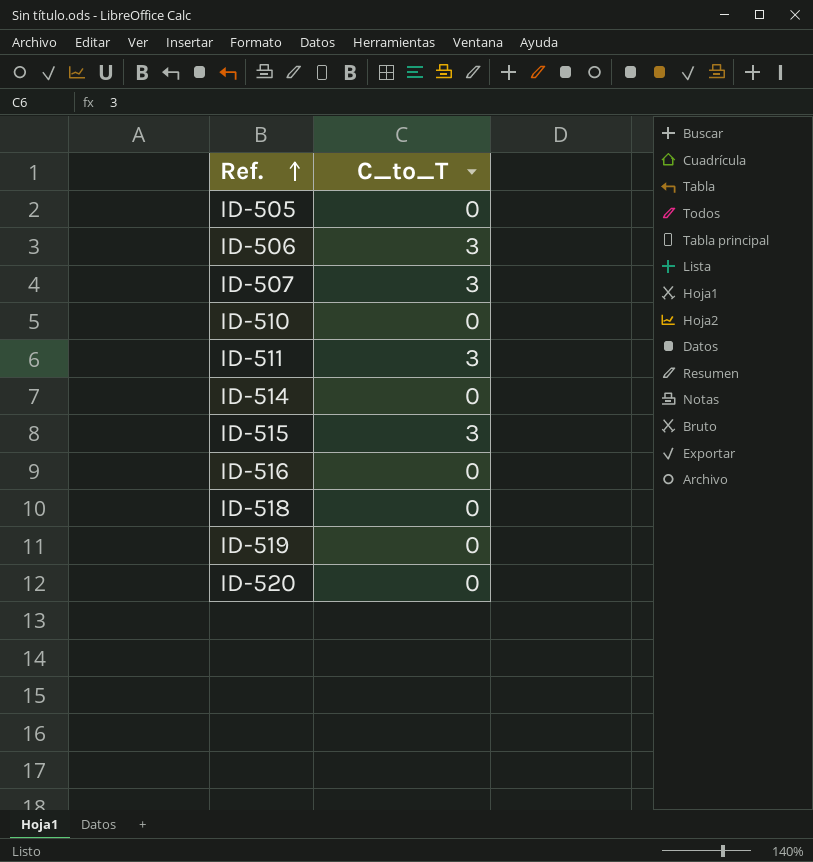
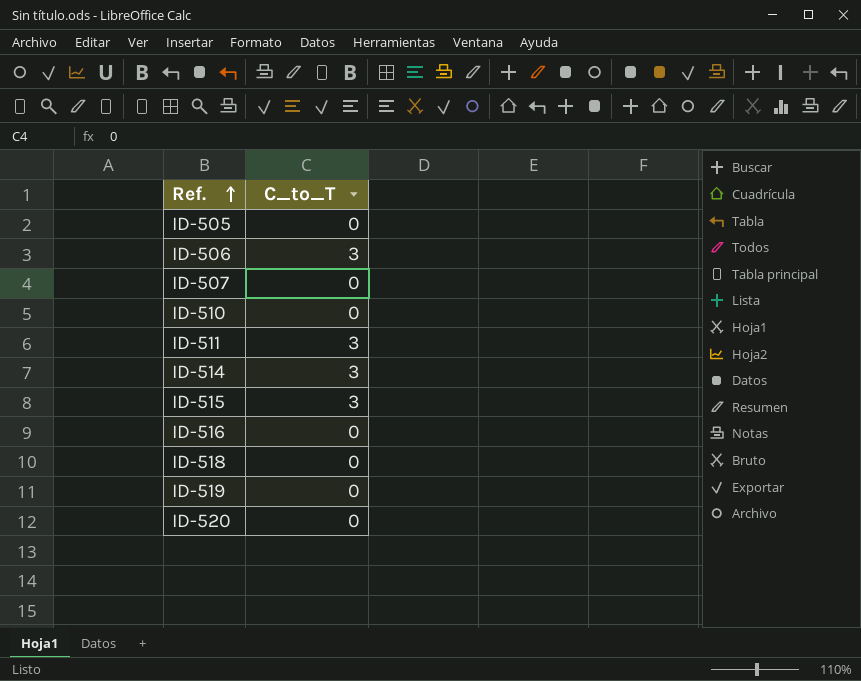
ID-507 | C_to_T: 3 -> 0
ID-514 | C_to_T: 0 -> 3

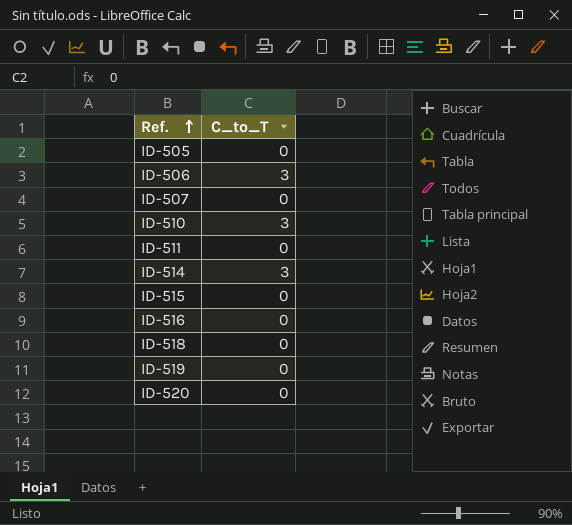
ID-510 | C_to_T: 0 -> 3
ID-511 | C_to_T: 3 -> 0
ID-515 | C_to_T: 3 -> 0

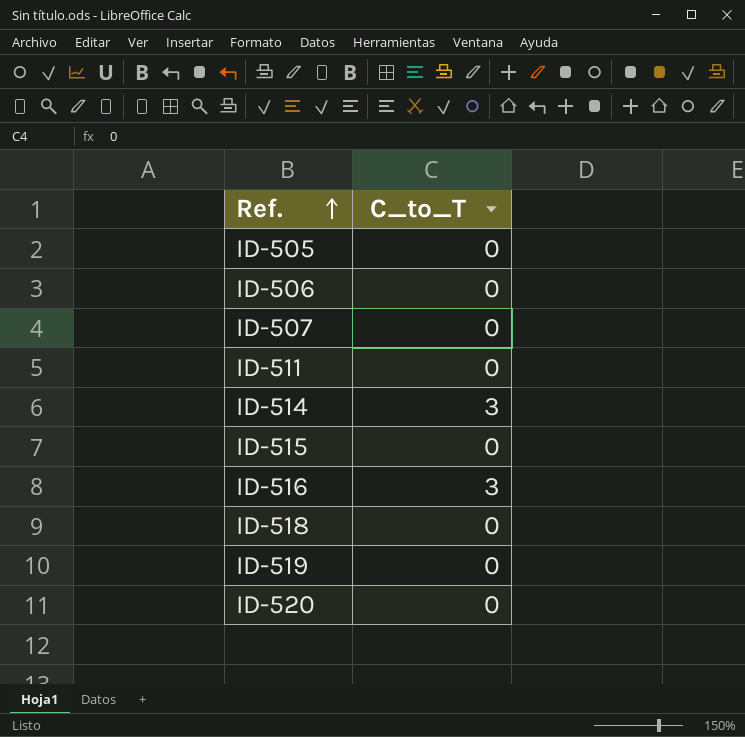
row ID-510: 3 -> none
ID-506 | C_to_T: 3 -> 0
ID-516 | C_to_T: 0 -> 3

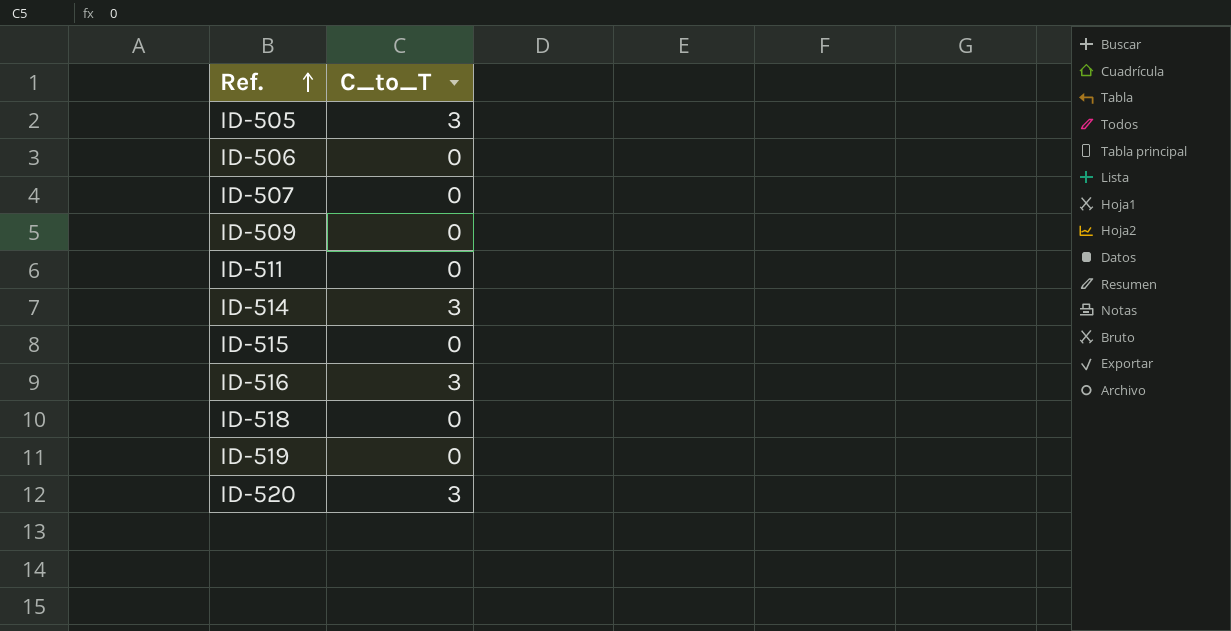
ID-505 | C_to_T: 0 -> 3
row ID-509: none -> 0
ID-520 | C_to_T: 0 -> 3

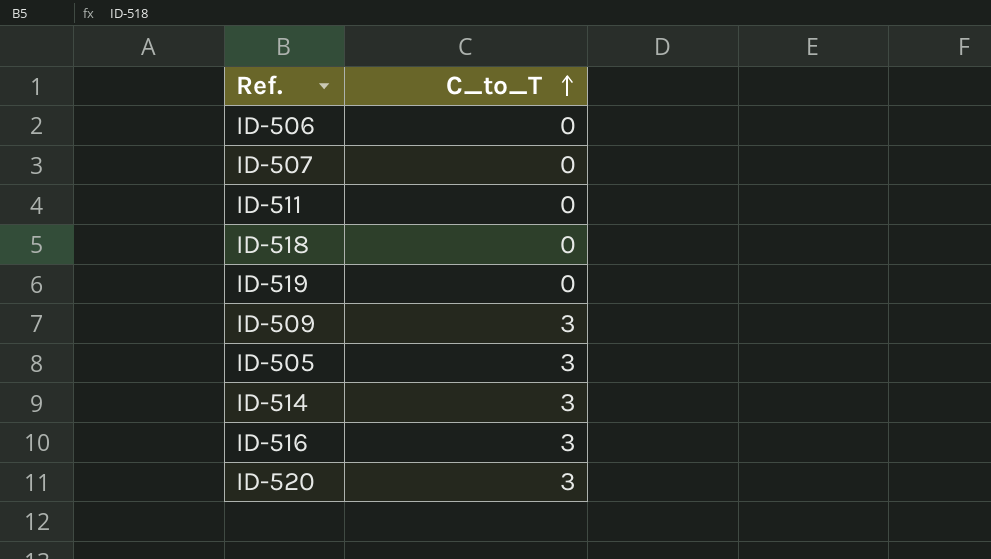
row order: Ref. ascending -> C_to_T ascending
row ID-515: 0 -> none
ID-509 | C_to_T: 0 -> 3

